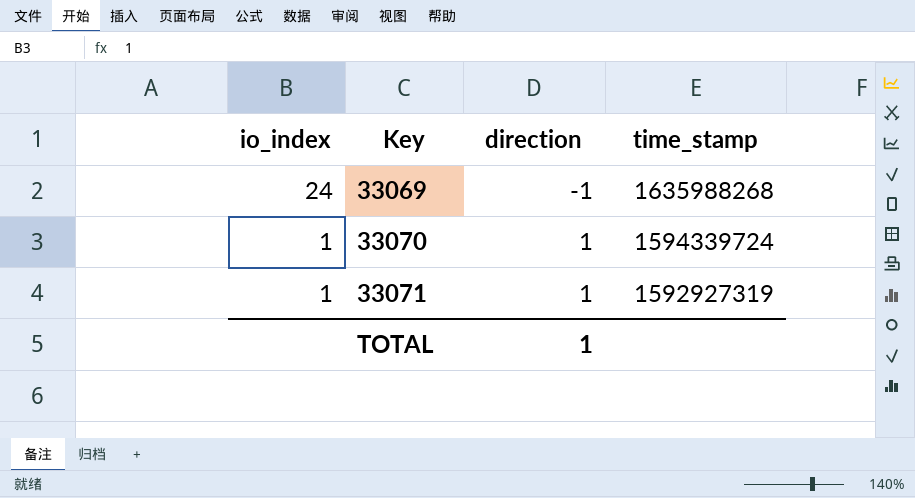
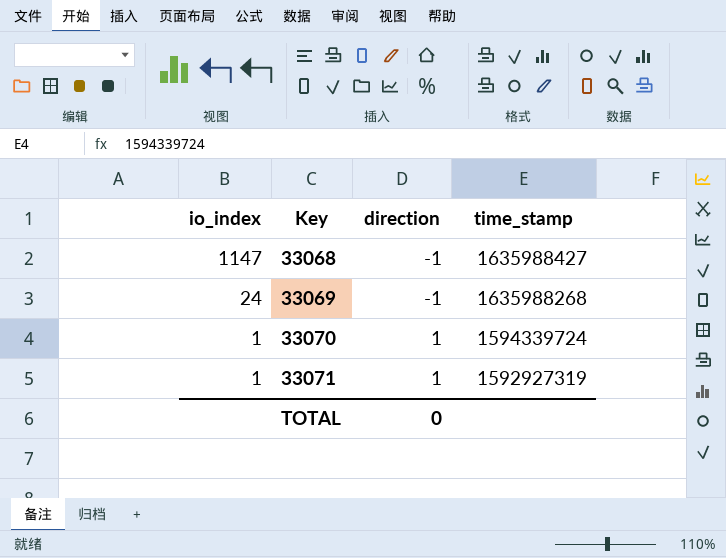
row 33068: none -> 1147 | -1 | 1635988427
TOTAL | direction: 1 -> 0

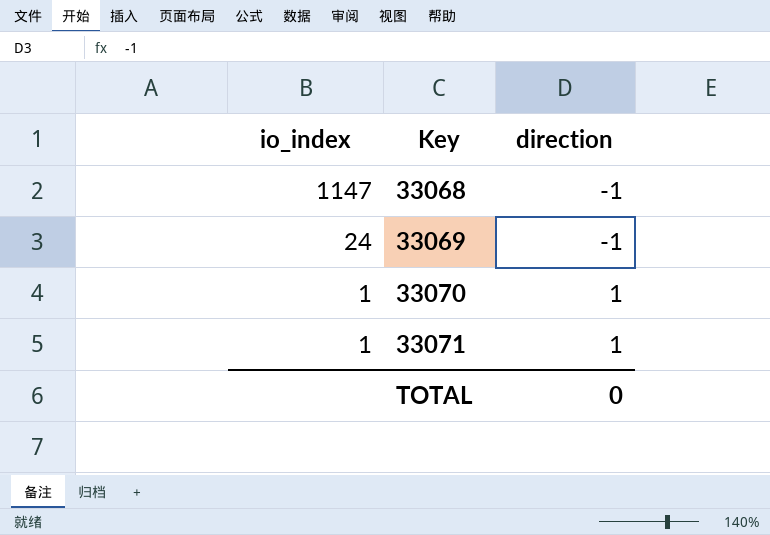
column time_stamp | position: 4 -> none

